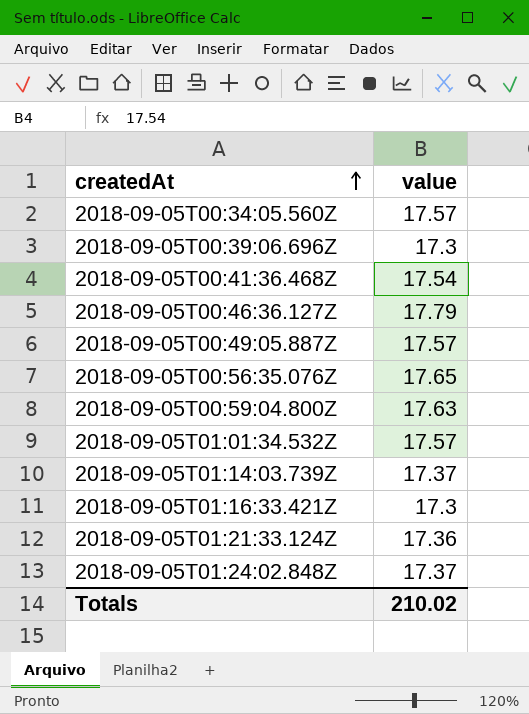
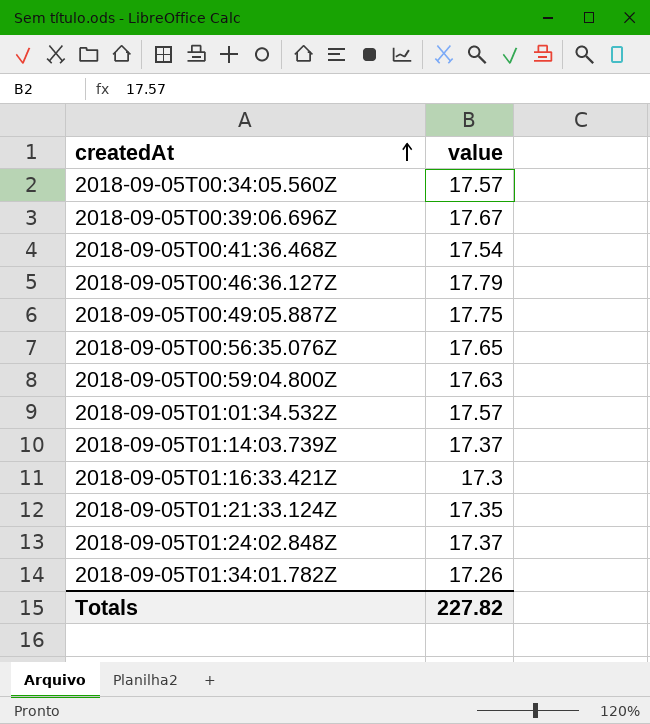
2018-09-05T00:39:06.696Z | value: 17.3 -> 17.67
2018-09-05T00:49:05.887Z | value: 17.57 -> 17.75
2018-09-05T01:21:33.124Z | value: 17.36 -> 17.35
row 2018-09-05T01:34:01.782Z: none -> 17.26
Totals | value: 210.02 -> 227.82

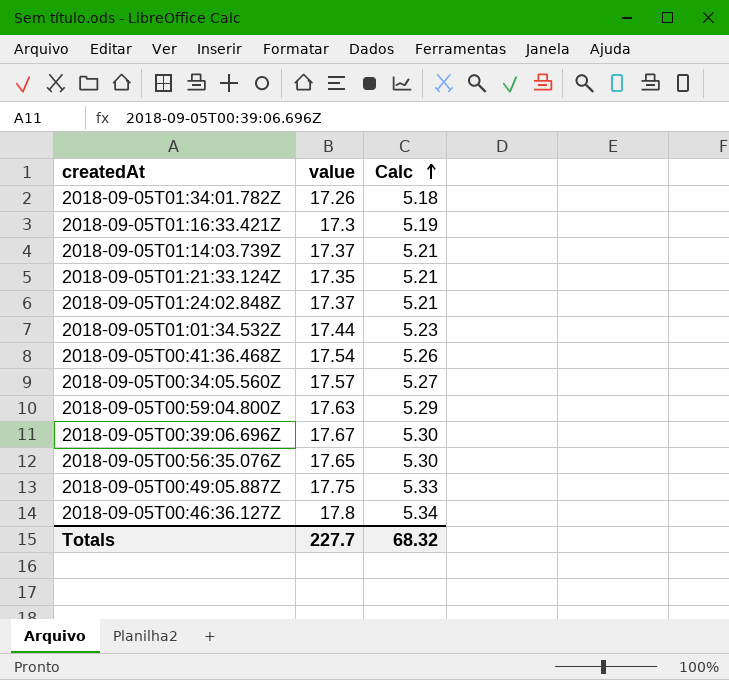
row order: createdAt ascending -> Calc ascending
column Calc | formula: none -> [value] * 0.3
2018-09-05T01:01:34.532Z | value: 17.57 -> 17.44
2018-09-05T00:46:36.127Z | value: 17.79 -> 17.8
Totals | value: 227.82 -> 227.7

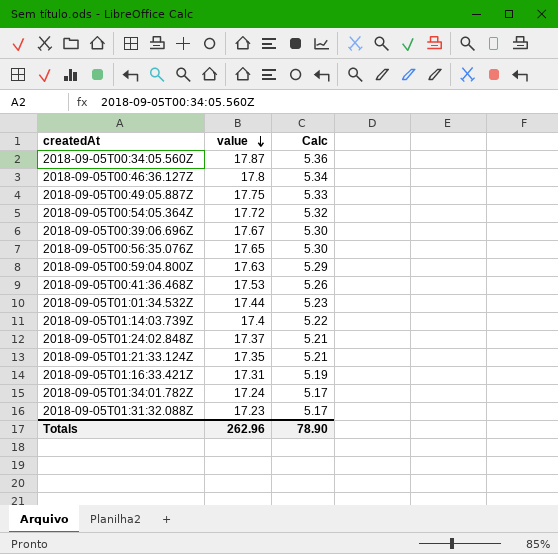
row order: Calc ascending -> value descending
2018-09-05T00:34:05.560Z | value: 17.57 -> 17.87
2018-09-05T00:34:05.560Z | Calc: 5.27 -> 5.36
row 2018-09-05T00:54:05.364Z: none -> 17.72 | 5.32
2018-09-05T00:41:36.468Z | value: 17.54 -> 17.53
2018-09-05T01:14:03.739Z | value: 17.37 -> 17.4
2018-09-05T01:14:03.739Z | Calc: 5.21 -> 5.22
2018-09-05T01:16:33.421Z | value: 17.3 -> 17.31
2018-09-05T01:34:01.782Z | value: 17.26 -> 17.24
2018-09-05T01:34:01.782Z | Calc: 5.18 -> 5.17
row 2018-09-05T01:31:32.088Z: none -> 17.23 | 5.17
Totals | value: 227.7 -> 262.96
Totals | Calc: 68.32 -> 78.90

